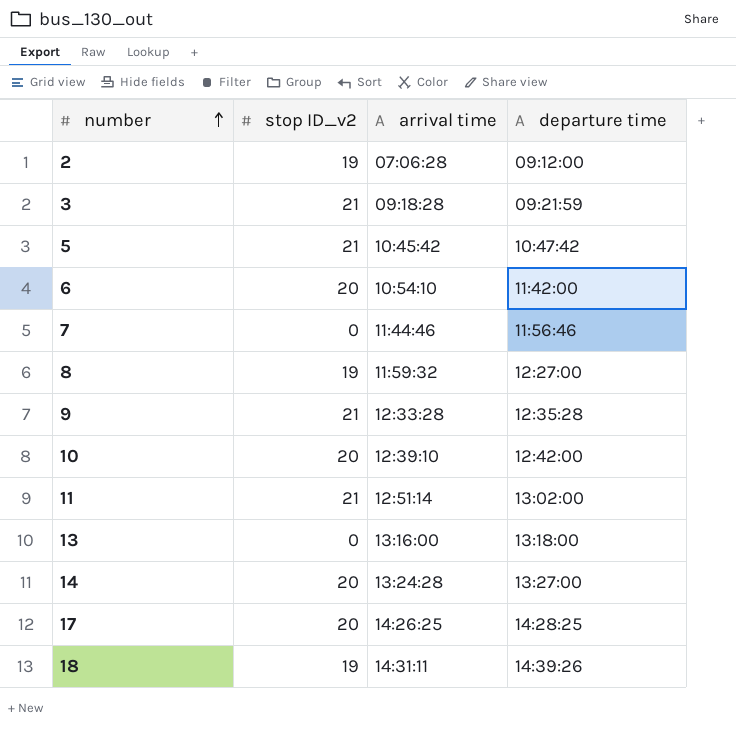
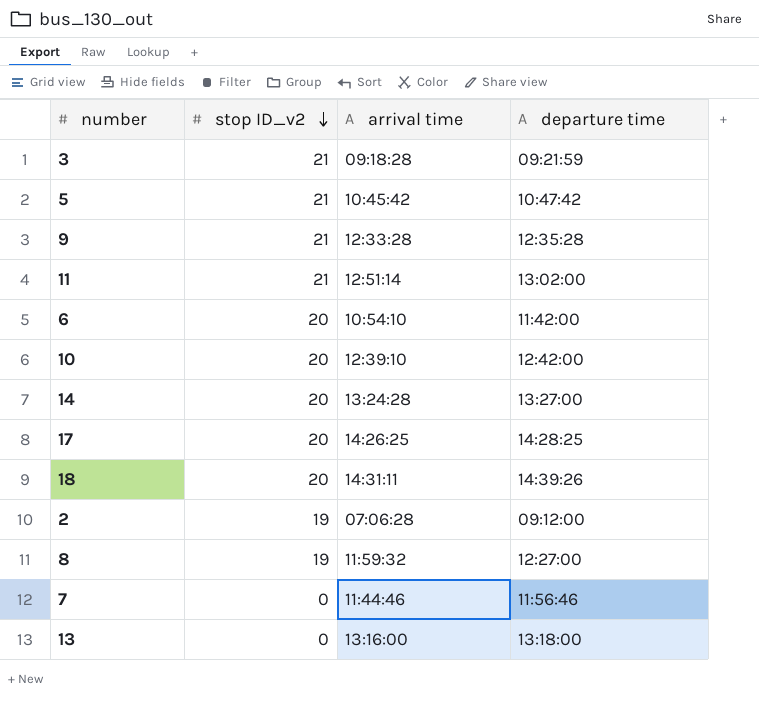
row order: number ascending -> stop ID_v2 descending
18 | stop ID_v2: 19 -> 20

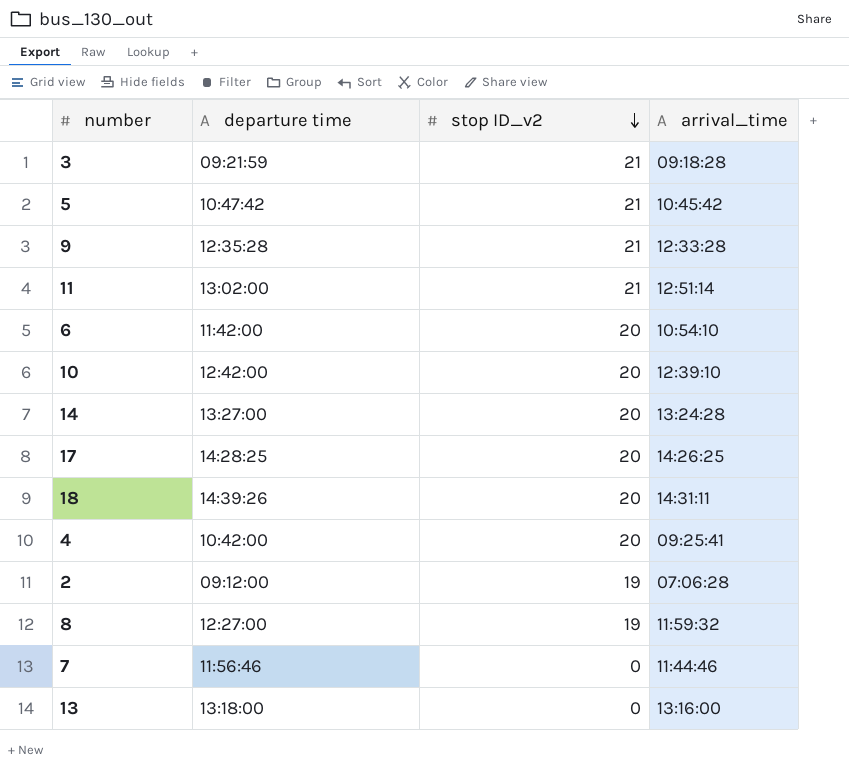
column departure time | position: 4 -> 2
column name: arrival time -> arrival_time
row 4: none -> 10:42:00 | 20 | 09:25:41

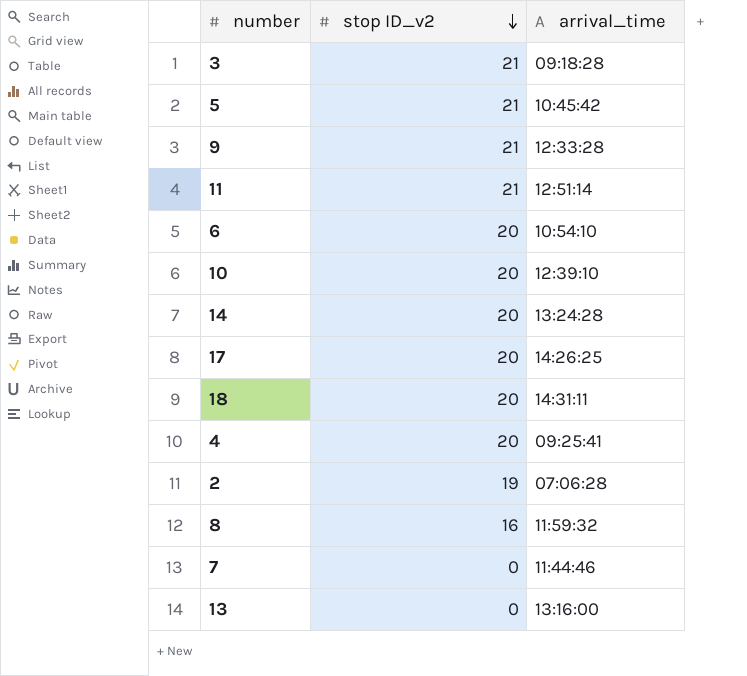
column departure time | position: 2 -> none
8 | stop ID_v2: 19 -> 16

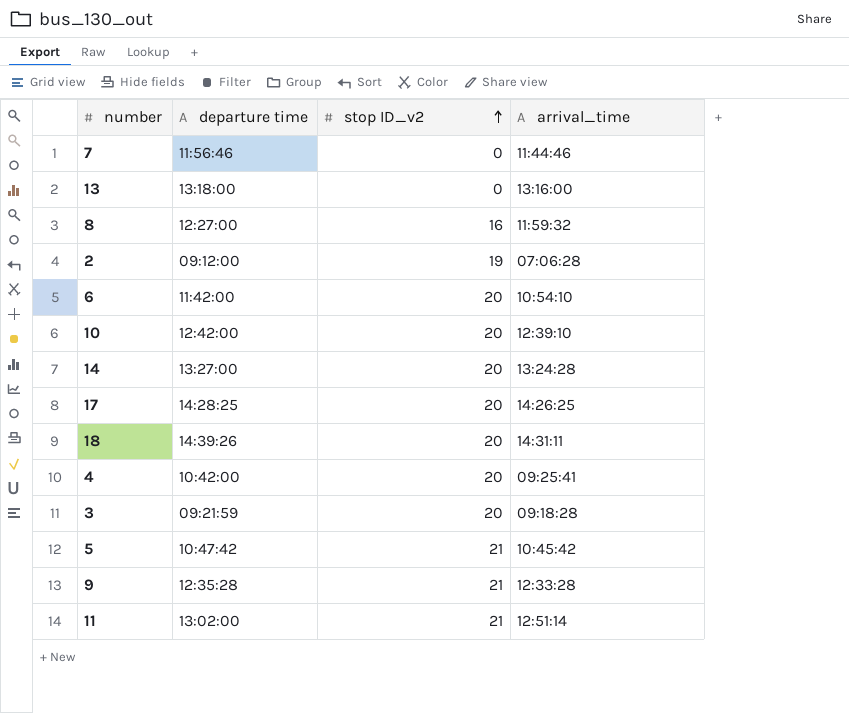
row order: stop ID_v2 descending -> stop ID_v2 ascending
column departure time | position: none -> 2
3 | stop ID_v2: 21 -> 20

